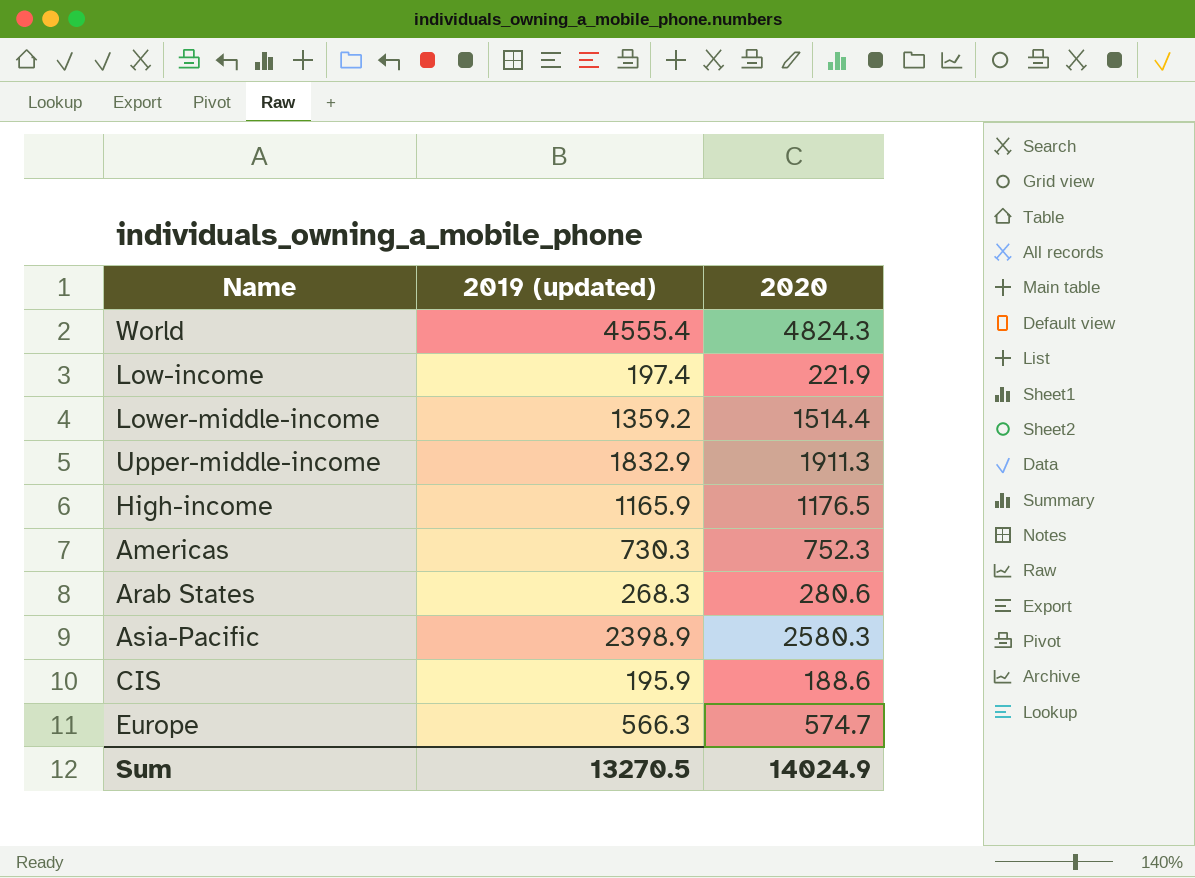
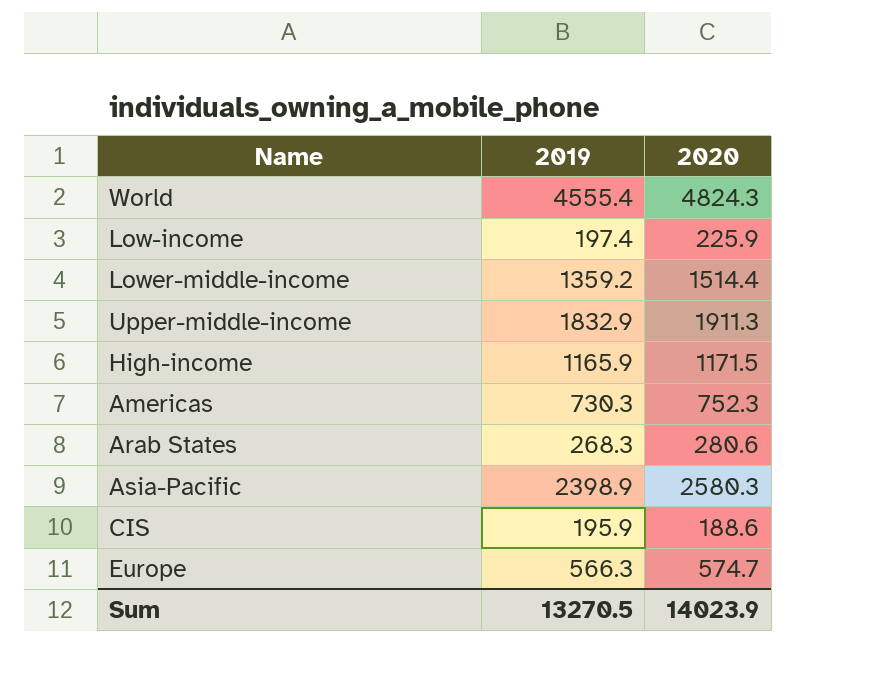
column name: 2019 (updated) -> 2019
Low-income | 2020: 221.9 -> 225.9
High-income | 2020: 1176.5 -> 1171.5
Sum | 2020: 14024.9 -> 14023.9

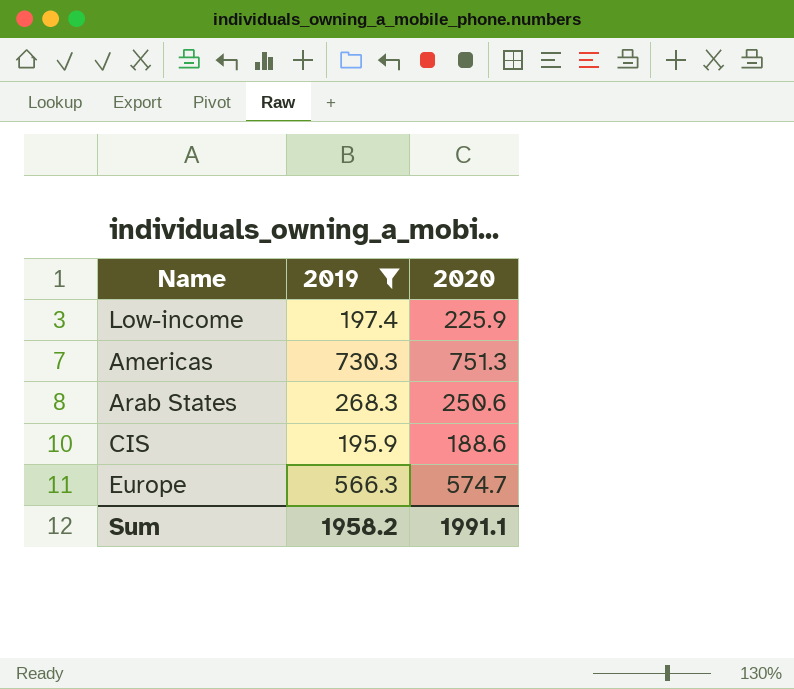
filter: none -> 2019 <= 730.3
Americas | 2020: 752.3 -> 751.3
Arab States | 2020: 280.6 -> 250.6
Sum | 2019: 13270.5 -> 1958.2
Sum | 2020: 14023.9 -> 1991.1

